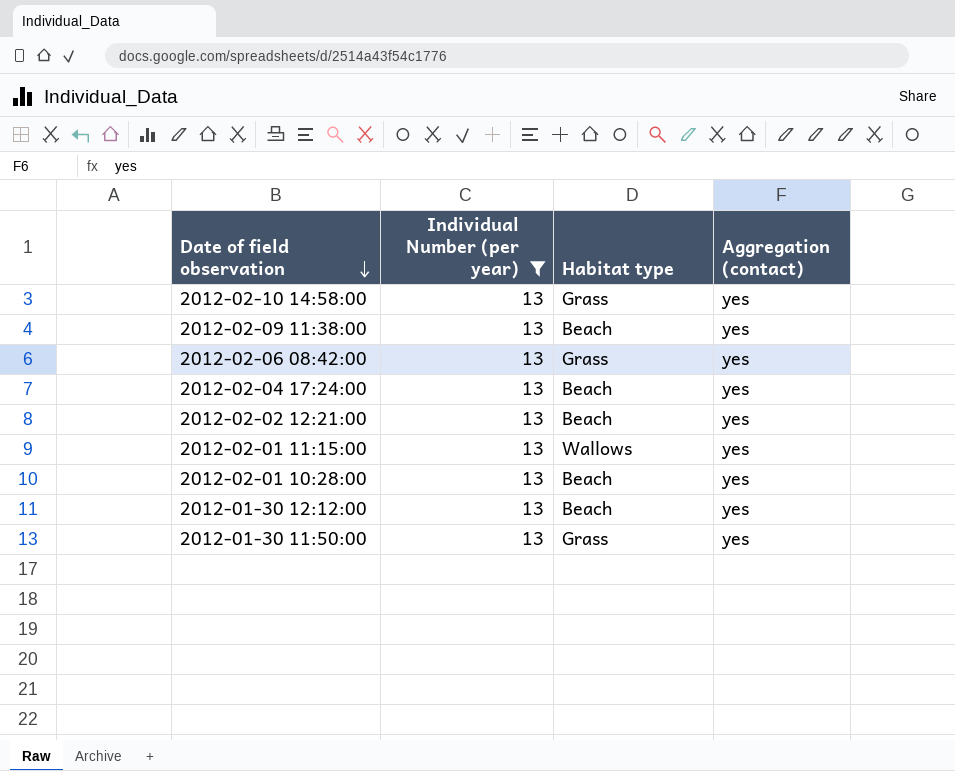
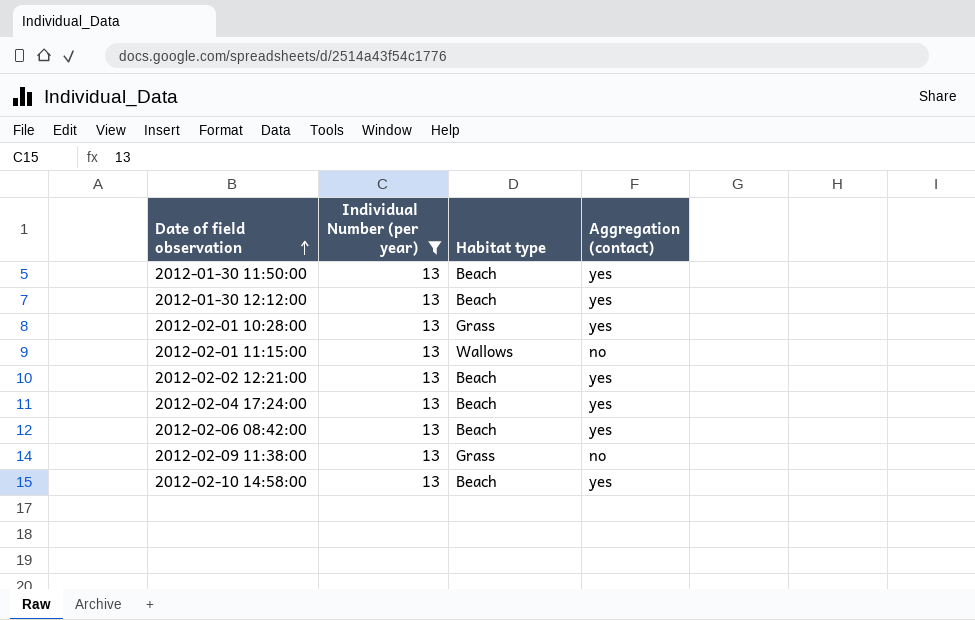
row order: Date of field observation descending -> Date of field observation ascending
2012-01-30 11:50:00 | Habitat type: Grass -> Beach
2012-02-01 10:28:00 | Habitat type: Beach -> Grass
2012-02-01 11:15:00 | Aggregation (contact): yes -> no
2012-02-06 08:42:00 | Habitat type: Grass -> Beach
2012-02-09 11:38:00 | Habitat type: Beach -> Grass
2012-02-09 11:38:00 | Aggregation (contact): yes -> no
2012-02-10 14:58:00 | Habitat type: Grass -> Beach

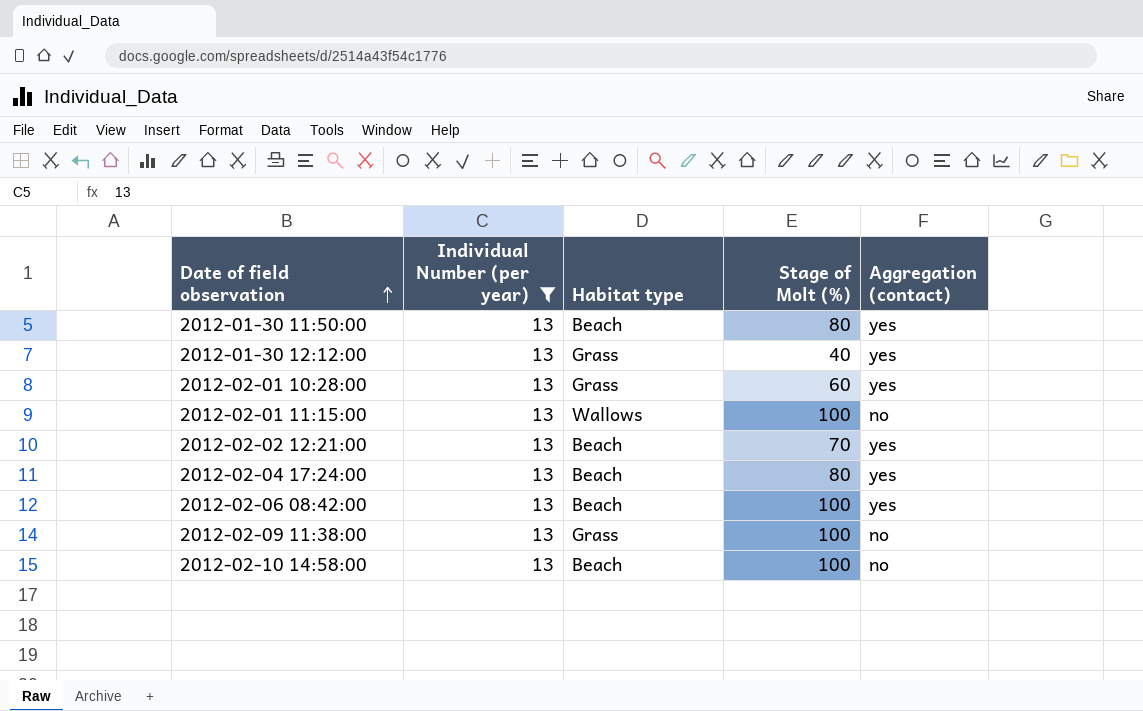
column Stage of Molt (%) | position: none -> 4
2012-01-30 12:12:00 | Habitat type: Beach -> Grass
2012-02-10 14:58:00 | Aggregation (contact): yes -> no

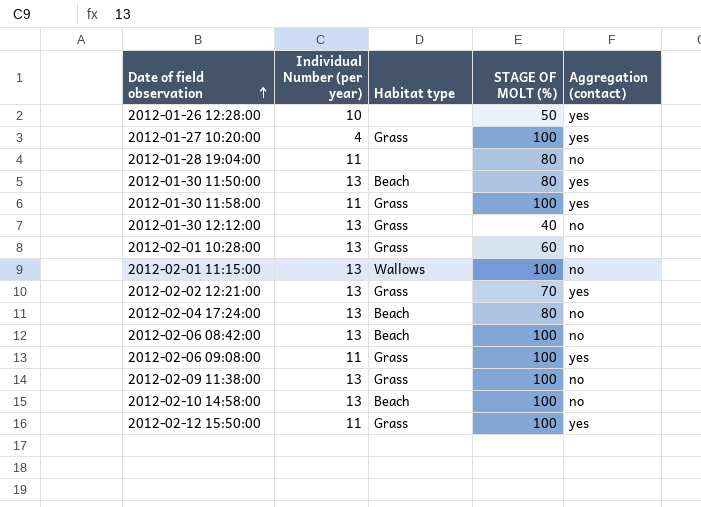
filter: Individual Number (per year) = 13 -> none
column name: Stage of Molt (%) -> STAGE OF MOLT (%)
2012-01-30 12:12:00 | Aggregation (contact): yes -> no
2012-02-01 10:28:00 | Aggregation (contact): yes -> no
2012-02-02 12:21:00 | Habitat type: Beach -> Grass
2012-02-04 17:24:00 | Aggregation (contact): yes -> no
2012-02-06 08:42:00 | Aggregation (contact): yes -> no

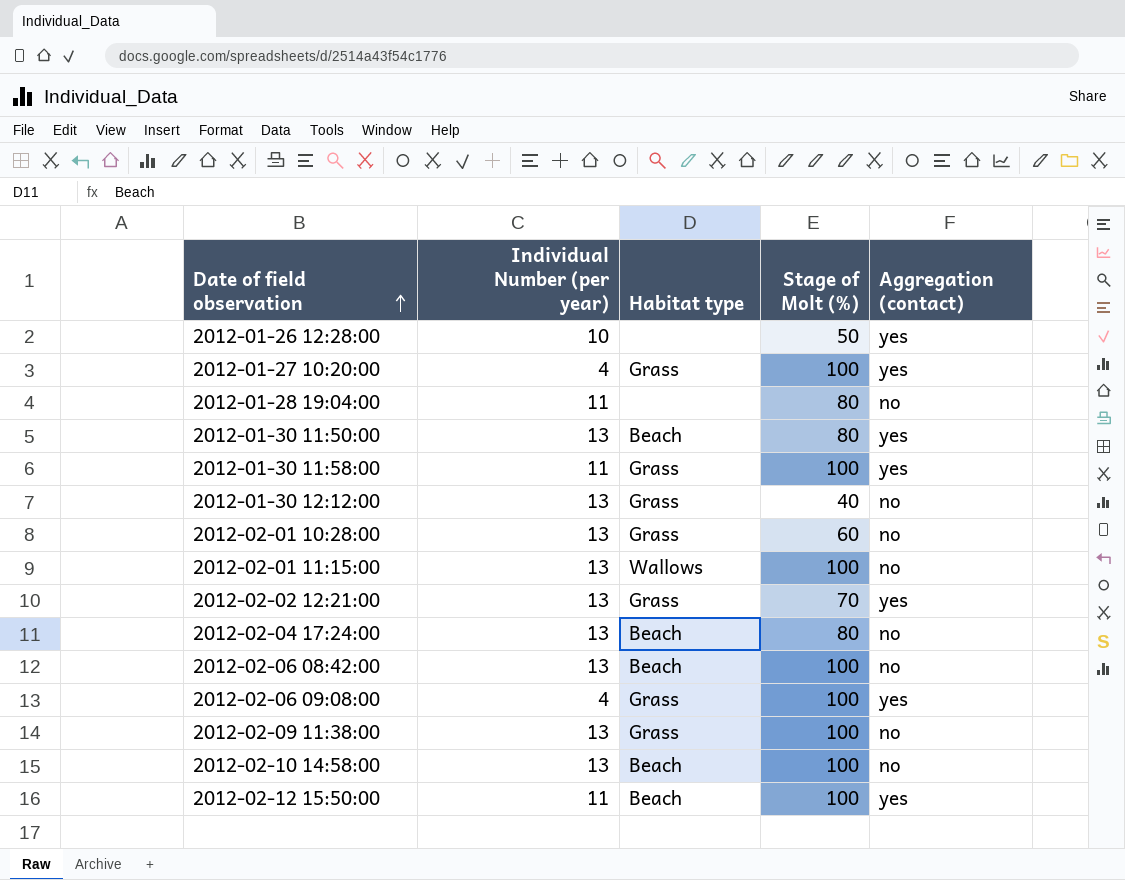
column name: STAGE OF MOLT (%) -> Stage of Molt (%)
2012-02-06 09:08:00 | Individual Number (per year): 11 -> 4
2012-02-12 15:50:00 | Habitat type: Grass -> Beach

